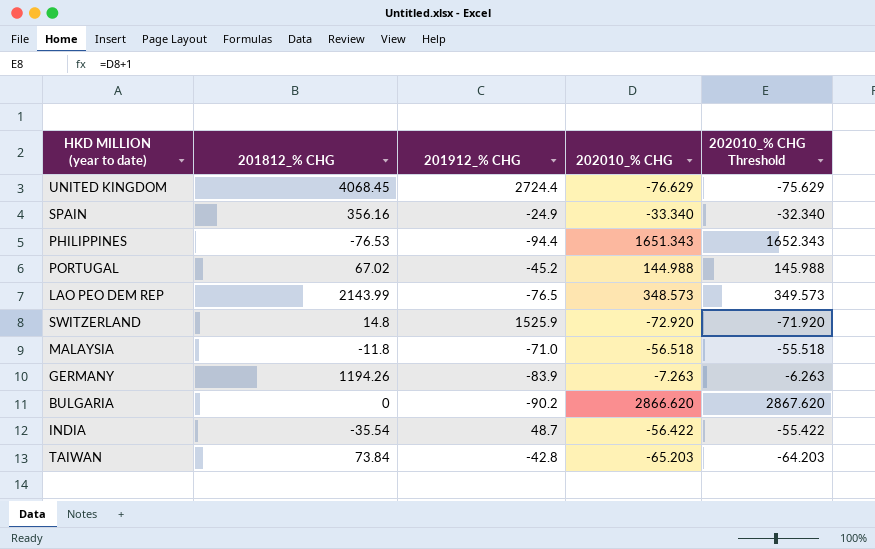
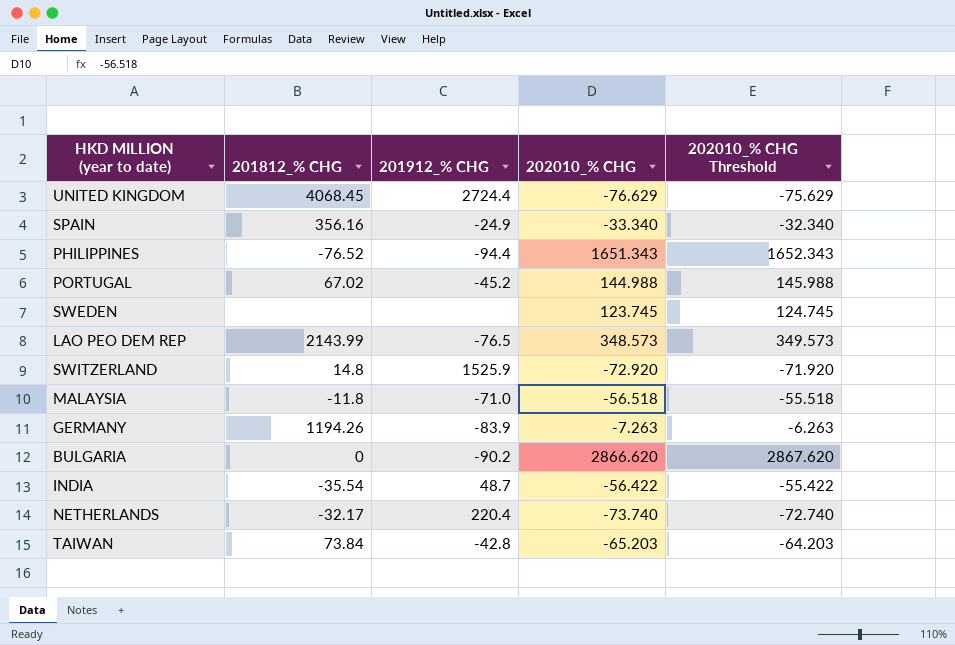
PHILIPPINES | 201812_% CHG: -76.53 -> -76.52
row SWEDEN: none -> none | none | 123.745 | 124.745
row NETHERLANDS: none -> -32.17 | 220.4 | -73.740 | -72.740

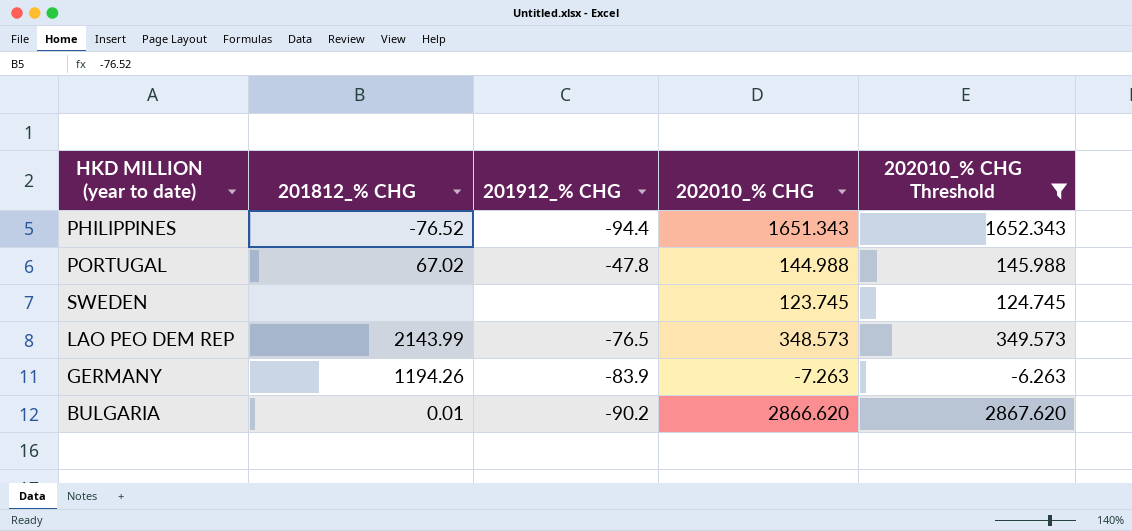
filter: none -> 202010_% CHG Threshold >= -6.263
PORTUGAL | 201912_% CHG: -45.2 -> -47.8
BULGARIA | 201812_% CHG: 0 -> 0.01

